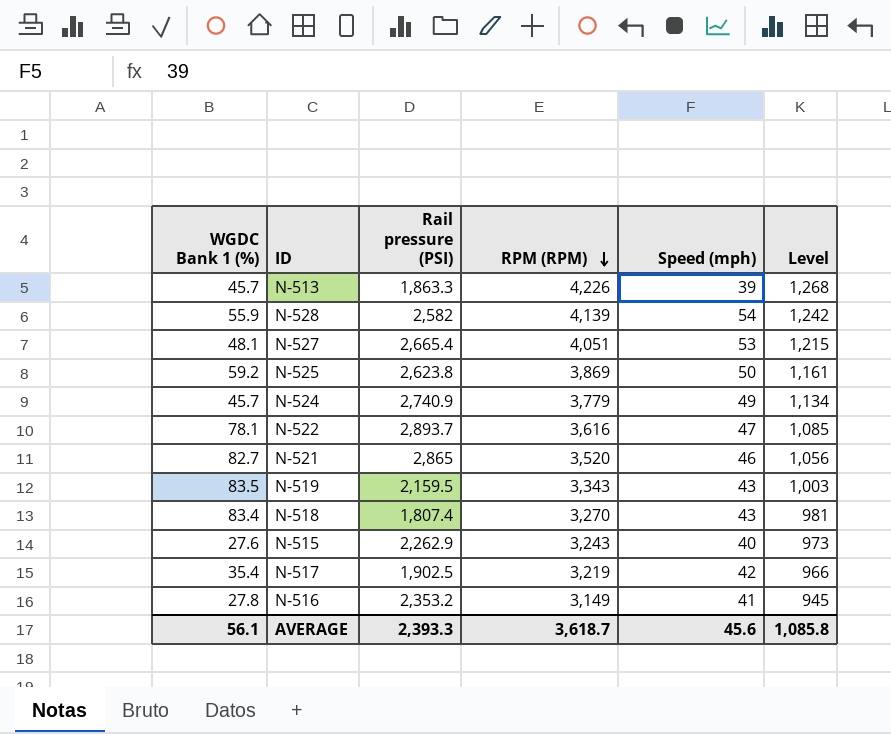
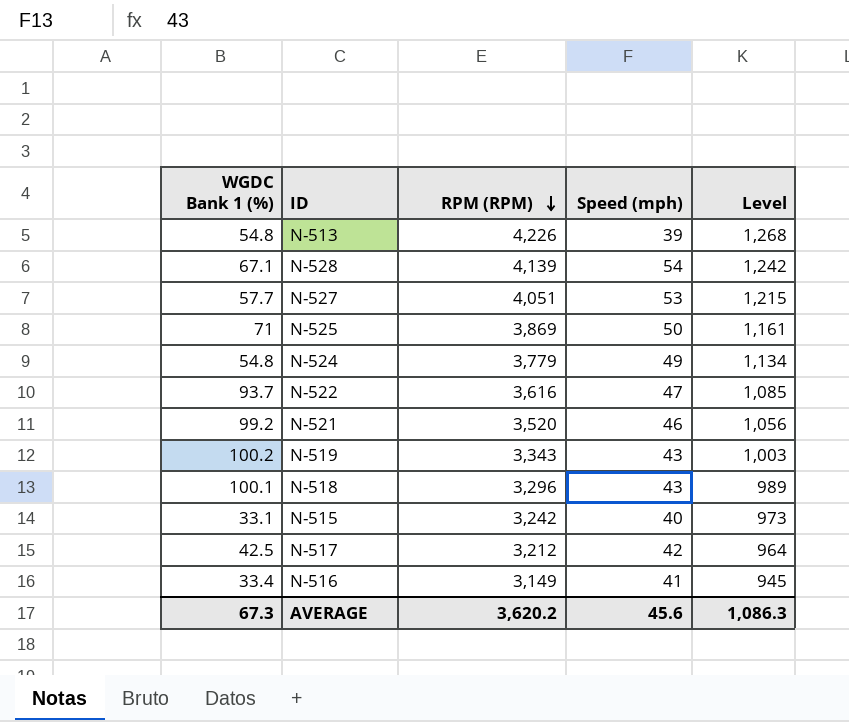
column Rail pressure (PSI) | position: 3 -> none
N-513 | WGDC Bank 1 (%): 45.7 -> 54.8
N-528 | WGDC Bank 1 (%): 55.9 -> 67.1
N-527 | WGDC Bank 1 (%): 48.1 -> 57.7
N-525 | WGDC Bank 1 (%): 59.2 -> 71
N-524 | WGDC Bank 1 (%): 45.7 -> 54.8
N-522 | WGDC Bank 1 (%): 78.1 -> 93.7
N-521 | WGDC Bank 1 (%): 82.7 -> 99.2
N-519 | WGDC Bank 1 (%): 83.5 -> 100.2
N-518 | WGDC Bank 1 (%): 83.4 -> 100.1
N-518 | RPM (RPM): 3,270 -> 3,296
N-518 | Level: 981 -> 989
N-515 | WGDC Bank 1 (%): 27.6 -> 33.1
N-515 | RPM (RPM): 3,243 -> 3,242
N-517 | WGDC Bank 1 (%): 35.4 -> 42.5
N-517 | RPM (RPM): 3,219 -> 3,212
N-517 | Level: 966 -> 964
N-516 | WGDC Bank 1 (%): 27.8 -> 33.4
AVERAGE | WGDC Bank 1 (%): 56.1 -> 67.3
AVERAGE | RPM (RPM): 3,618.7 -> 3,620.2
AVERAGE | Level: 1,085.8 -> 1,086.3

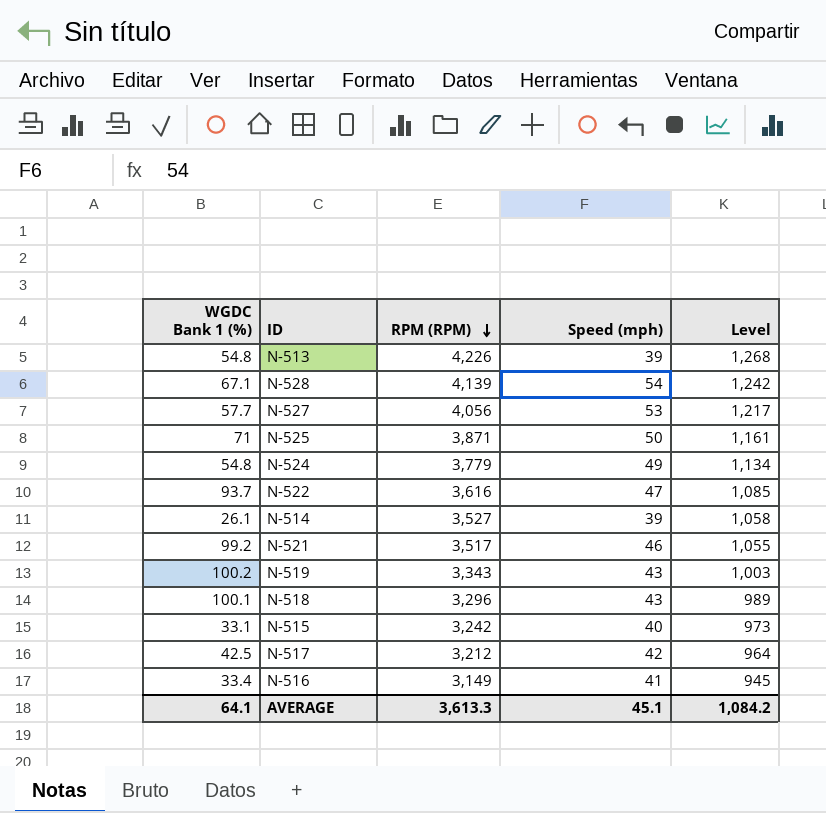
N-527 | RPM (RPM): 4,051 -> 4,056
N-527 | Level: 1,215 -> 1,217
N-525 | RPM (RPM): 3,869 -> 3,871
row N-514: none -> 26.1 | 3,527 | 39 | 1,058
N-521 | RPM (RPM): 3,520 -> 3,517
N-521 | Level: 1,056 -> 1,055
AVERAGE | WGDC Bank 1 (%): 67.3 -> 64.1
AVERAGE | RPM (RPM): 3,620.2 -> 3,613.3
AVERAGE | Speed (mph): 45.6 -> 45.1
AVERAGE | Level: 1,086.3 -> 1,084.2

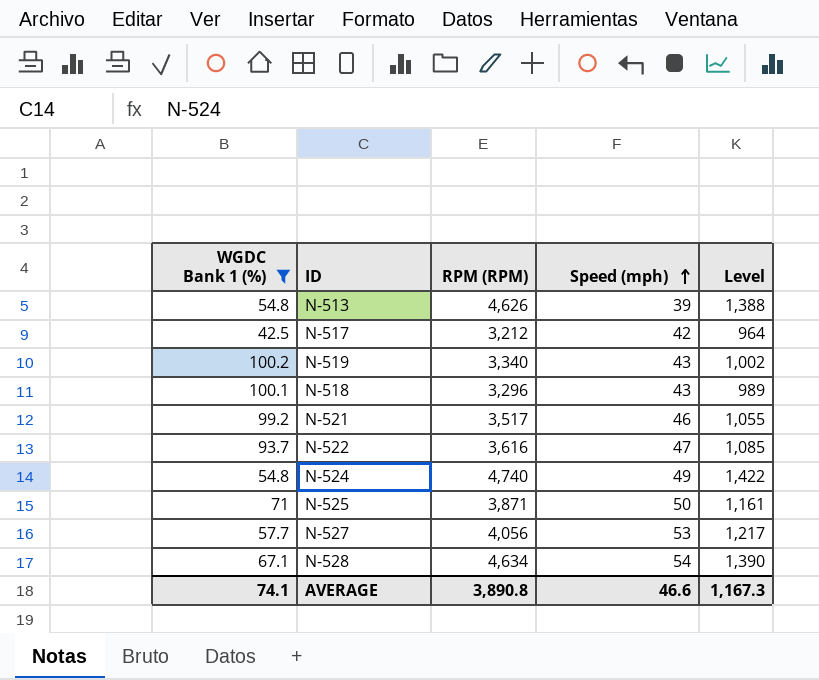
filter: none -> WGDC Bank 1 (%) >= 42.5
row order: RPM (RPM) descending -> Speed (mph) ascending
N-513 | RPM (RPM): 4,226 -> 4,626
N-513 | Level: 1,268 -> 1,388
N-519 | RPM (RPM): 3,343 -> 3,340
N-519 | Level: 1,003 -> 1,002
N-524 | RPM (RPM): 3,779 -> 4,740
N-524 | Level: 1,134 -> 1,422
N-528 | RPM (RPM): 4,139 -> 4,634
N-528 | Level: 1,242 -> 1,390
AVERAGE | WGDC Bank 1 (%): 64.1 -> 74.1
AVERAGE | RPM (RPM): 3,613.3 -> 3,890.8
AVERAGE | Speed (mph): 45.1 -> 46.6
AVERAGE | Level: 1,084.2 -> 1,167.3

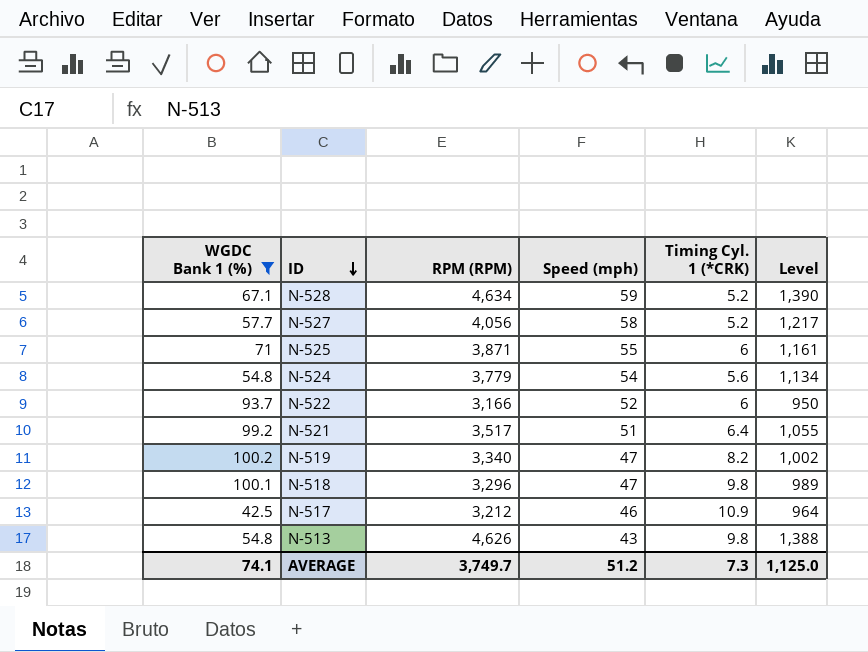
row order: Speed (mph) ascending -> ID descending
column Timing Cyl. 1 (*CRK) | position: none -> 5
N-528 | Speed (mph): 54 -> 59
N-527 | Speed (mph): 53 -> 58
N-525 | Speed (mph): 50 -> 55
N-524 | RPM (RPM): 4,740 -> 3,779
N-524 | Speed (mph): 49 -> 54
N-524 | Level: 1,422 -> 1,134
N-522 | RPM (RPM): 3,616 -> 3,166
N-522 | Speed (mph): 47 -> 52
N-522 | Level: 1,085 -> 950
N-521 | Speed (mph): 46 -> 51
N-519 | Speed (mph): 43 -> 47
N-518 | Speed (mph): 43 -> 47
N-517 | Speed (mph): 42 -> 46
N-513 | Speed (mph): 39 -> 43
AVERAGE | RPM (RPM): 3,890.8 -> 3,749.7
AVERAGE | Speed (mph): 46.6 -> 51.2
AVERAGE | Level: 1,167.3 -> 1,125.0

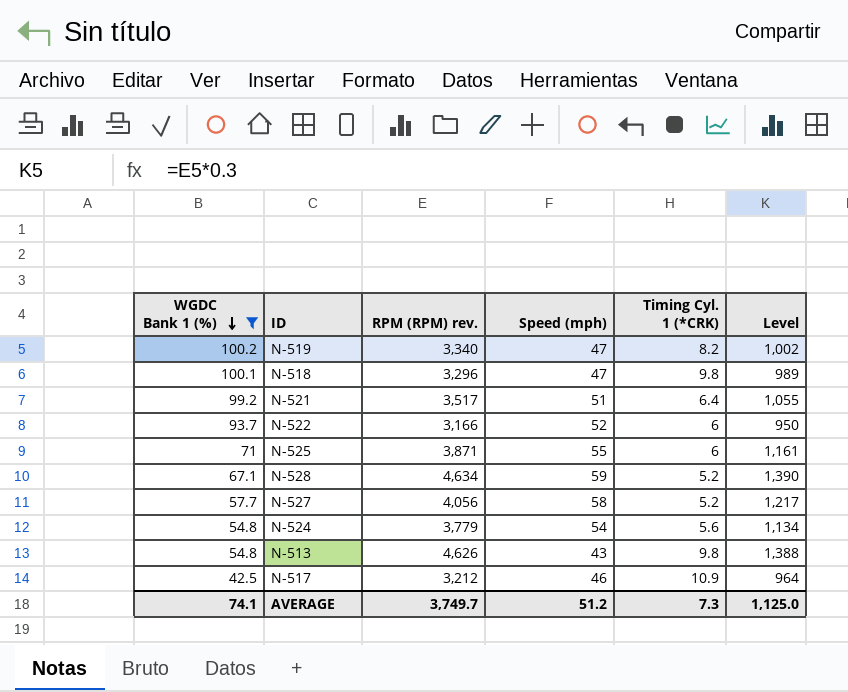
row order: ID descending -> WGDC Bank 1 (%) descending
column name: RPM (RPM) -> RPM (RPM) rev.

